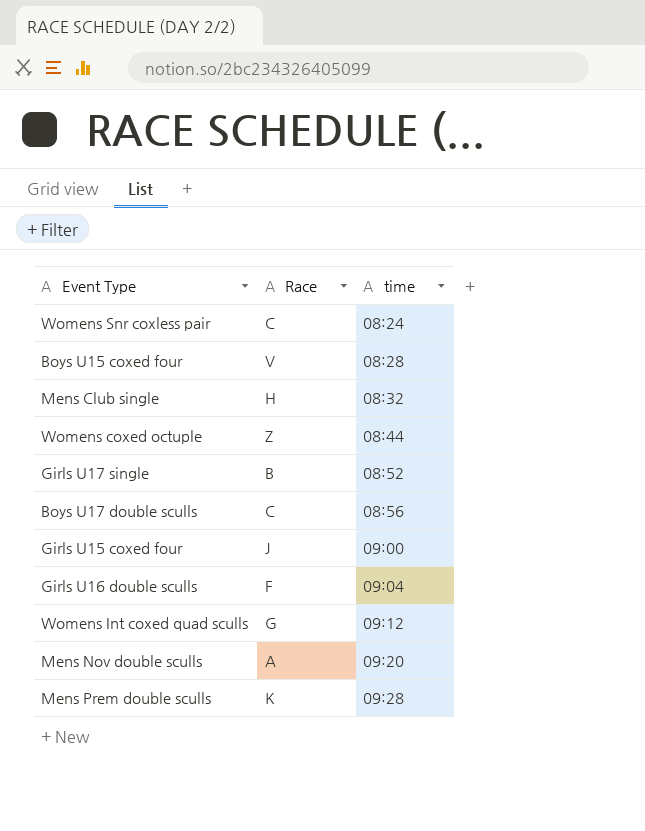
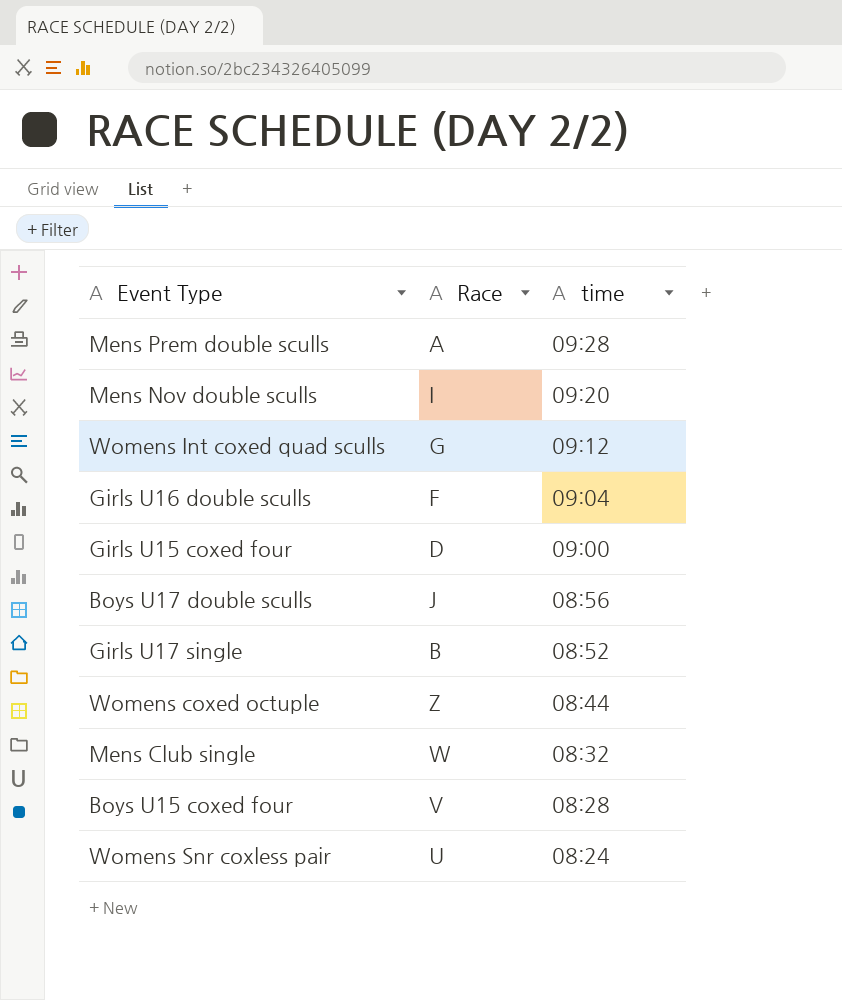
row order: time ascending -> time descending
Mens Prem double sculls | Race: K -> A
Mens Nov double sculls | Race: A -> I
Girls U15 coxed four | Race: J -> D
Boys U17 double sculls | Race: C -> J
Mens Club single | Race: H -> W
Womens Snr coxless pair | Race: C -> U

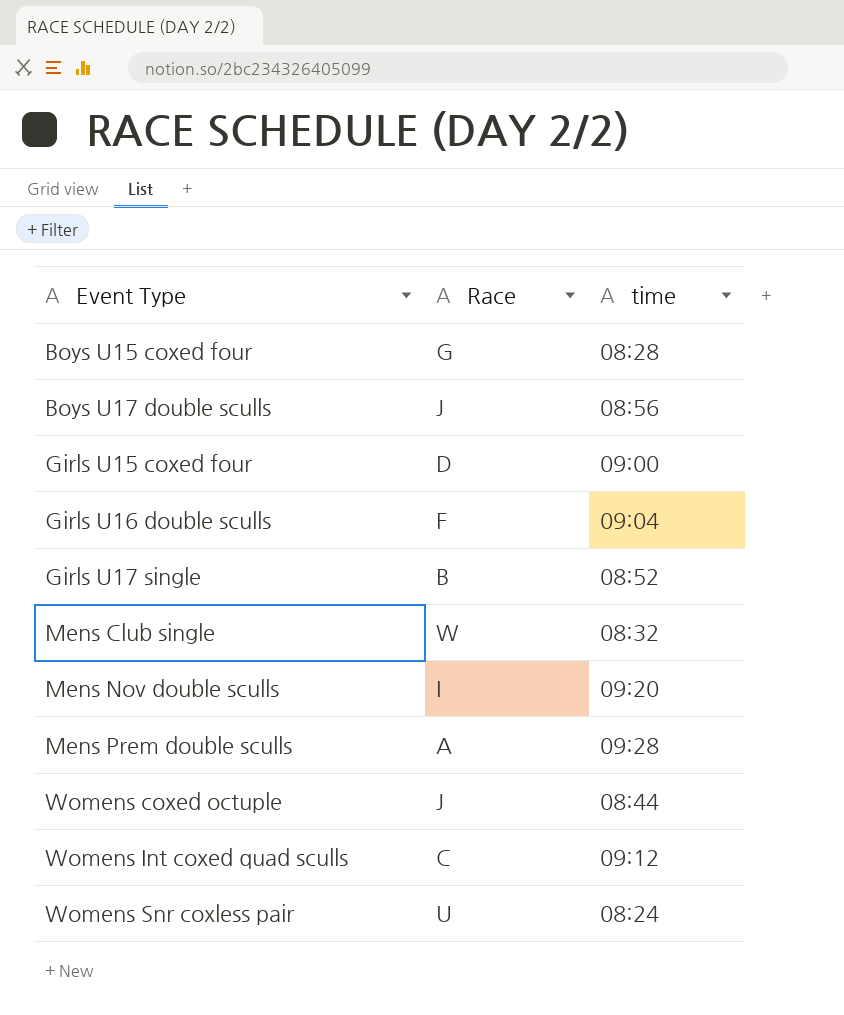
row order: time descending -> Event Type ascending
Boys U15 coxed four | Race: V -> G
Womens coxed octuple | Race: Z -> J
Womens Int coxed quad sculls | Race: G -> C

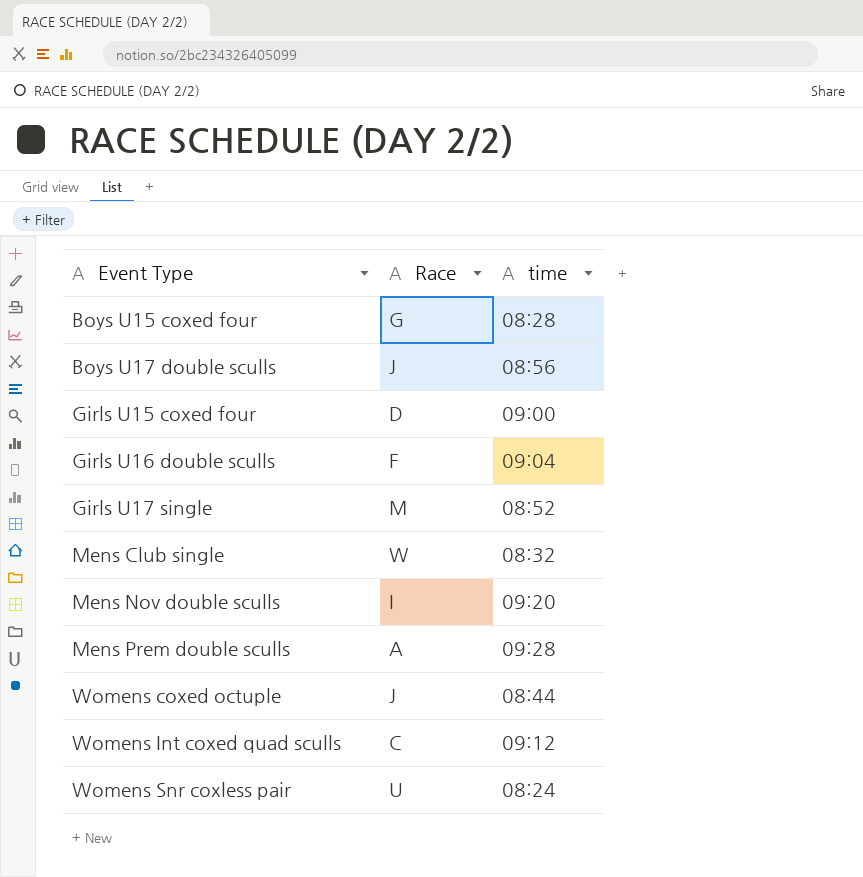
Girls U17 single | Race: B -> M

